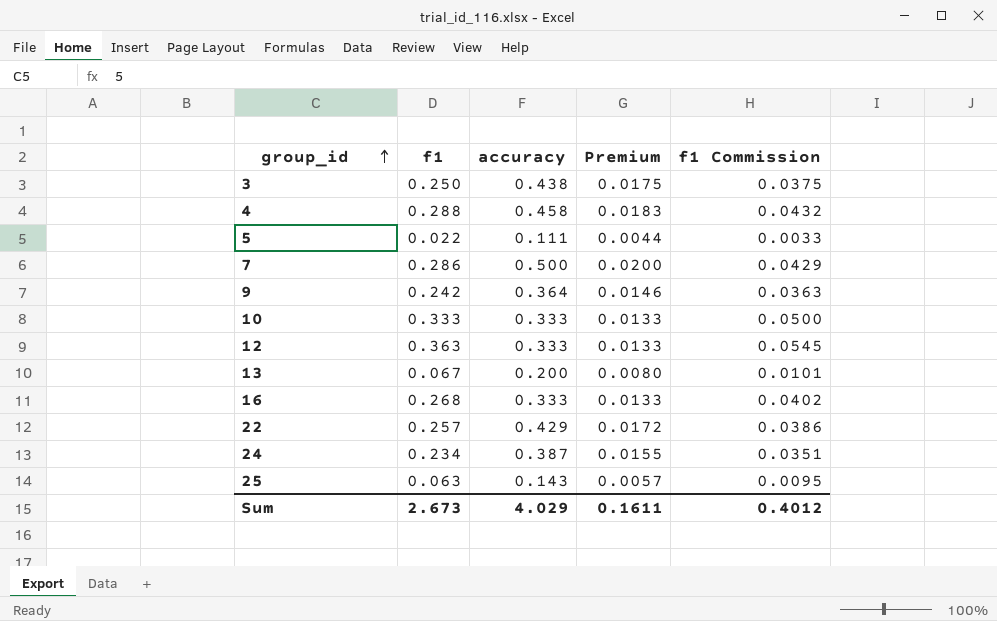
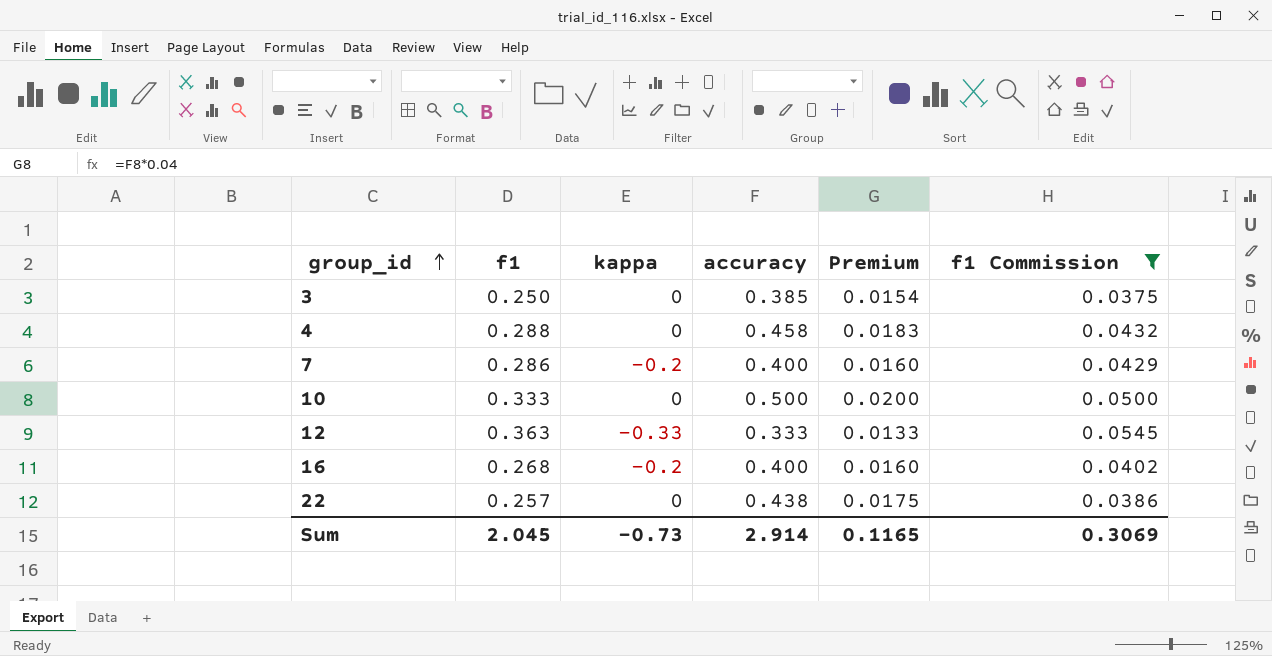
filter: none -> f1 Commission >= 0.0375
column kappa | position: none -> 3
3 | accuracy: 0.438 -> 0.385
3 | Premium: 0.0175 -> 0.0154
7 | accuracy: 0.500 -> 0.400
7 | Premium: 0.0200 -> 0.0160
10 | accuracy: 0.333 -> 0.500
10 | Premium: 0.0133 -> 0.0200
16 | accuracy: 0.333 -> 0.400
16 | Premium: 0.0133 -> 0.0160
22 | accuracy: 0.429 -> 0.438
22 | Premium: 0.0172 -> 0.0175
Sum | f1: 2.673 -> 2.045
Sum | accuracy: 4.029 -> 2.914
Sum | Premium: 0.1611 -> 0.1165
Sum | f1 Commission: 0.4012 -> 0.3069

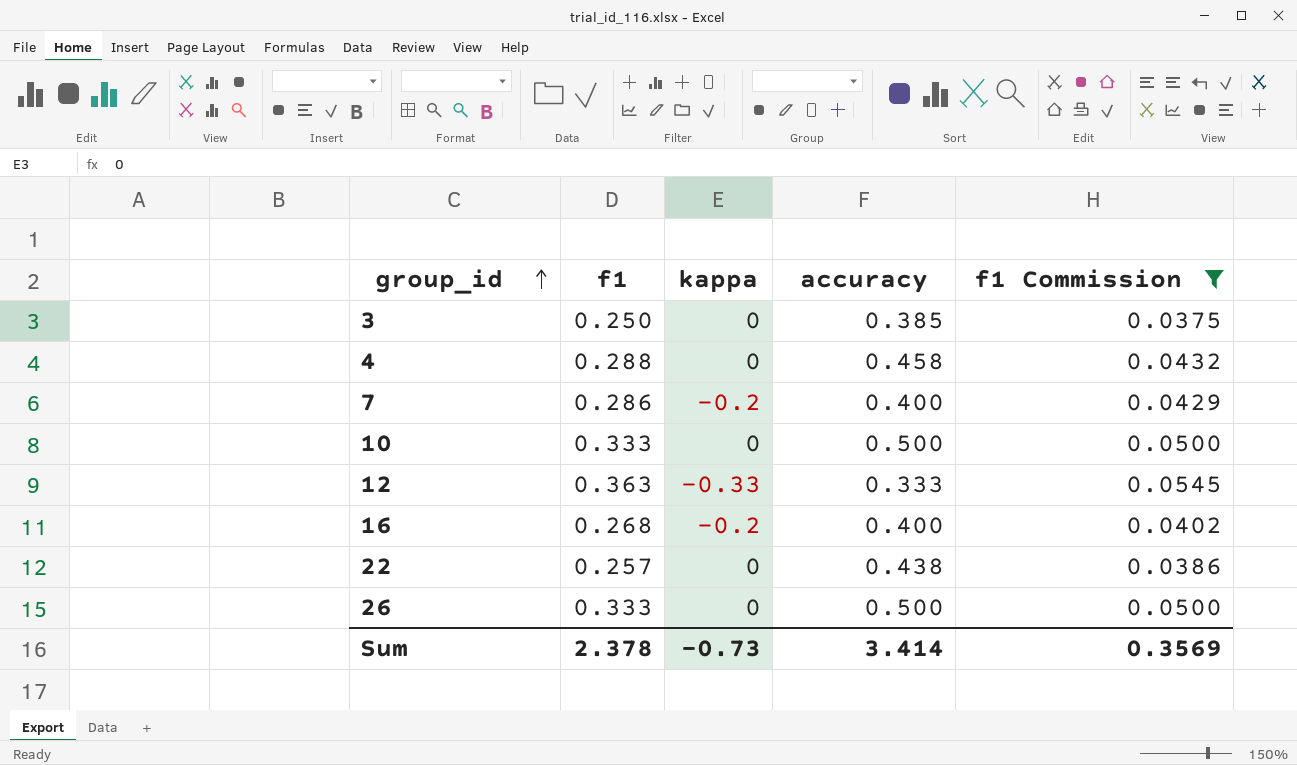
column Premium | formula: [accuracy] * 0.04 -> none
row 26: none -> 0.333 | 0 | 0.500 | 0.0500
Sum | f1: 2.045 -> 2.378
Sum | accuracy: 2.914 -> 3.414
Sum | f1 Commission: 0.3069 -> 0.3569

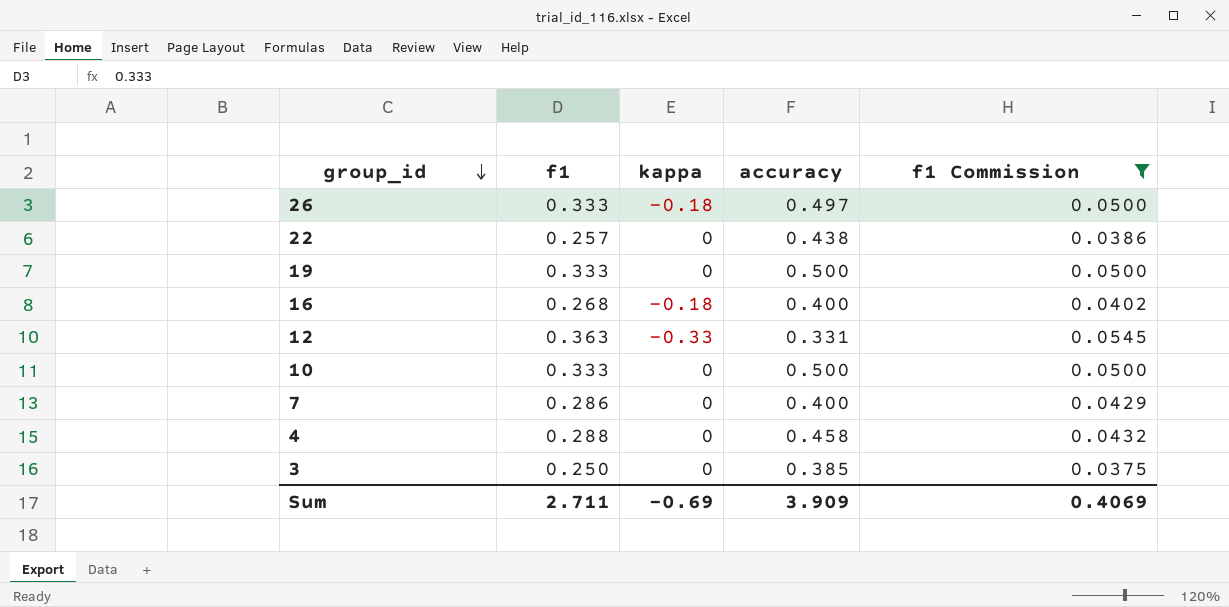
row order: group_id ascending -> group_id descending
26 | kappa: 0 -> -0.18
26 | accuracy: 0.500 -> 0.497
row 19: none -> 0.333 | 0 | 0.500 | 0.0500
16 | kappa: -0.2 -> -0.18
12 | accuracy: 0.333 -> 0.331
7 | kappa: -0.2 -> 0
Sum | f1: 2.378 -> 2.711
Sum | kappa: -0.73 -> -0.69
Sum | accuracy: 3.414 -> 3.909
Sum | f1 Commission: 0.3569 -> 0.4069

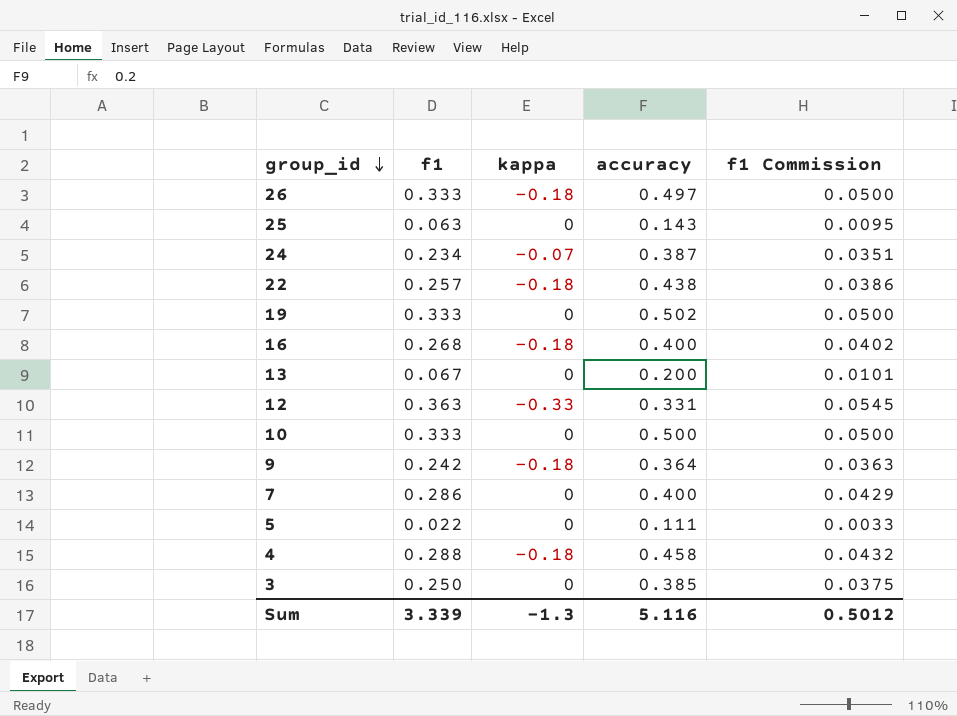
filter: f1 Commission >= 0.0375 -> none
22 | kappa: 0 -> -0.18
19 | accuracy: 0.500 -> 0.502
4 | kappa: 0 -> -0.18
Sum | f1: 2.711 -> 3.339
Sum | kappa: -0.69 -> -1.3
Sum | accuracy: 3.909 -> 5.116
Sum | f1 Commission: 0.4069 -> 0.5012

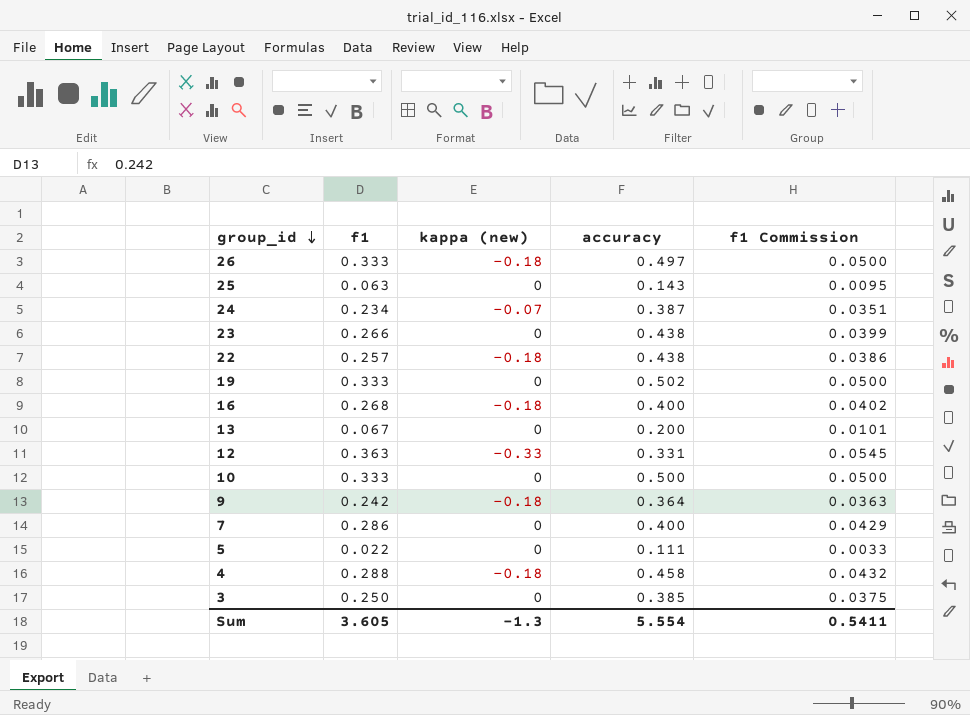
column name: kappa -> kappa (new)
row 23: none -> 0.266 | 0 | 0.438 | 0.0399
Sum | f1: 3.339 -> 3.605
Sum | accuracy: 5.116 -> 5.554
Sum | f1 Commission: 0.5012 -> 0.5411

